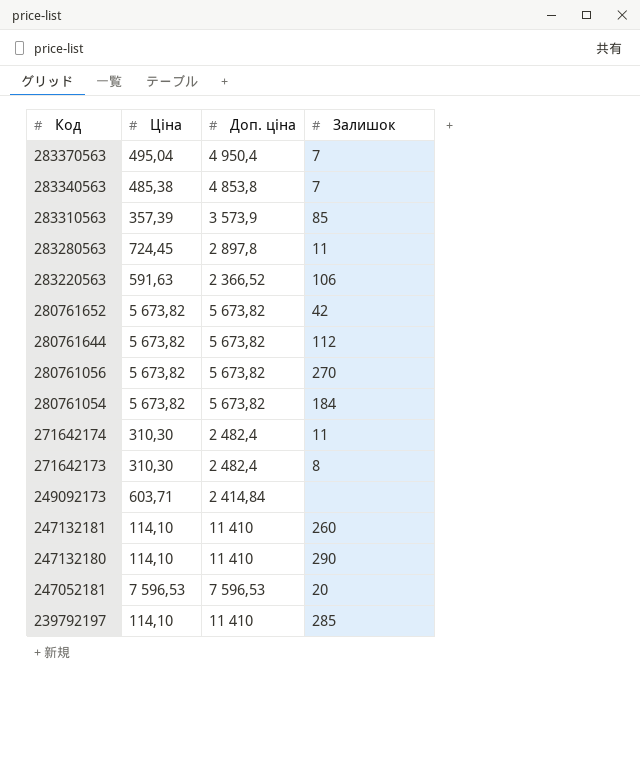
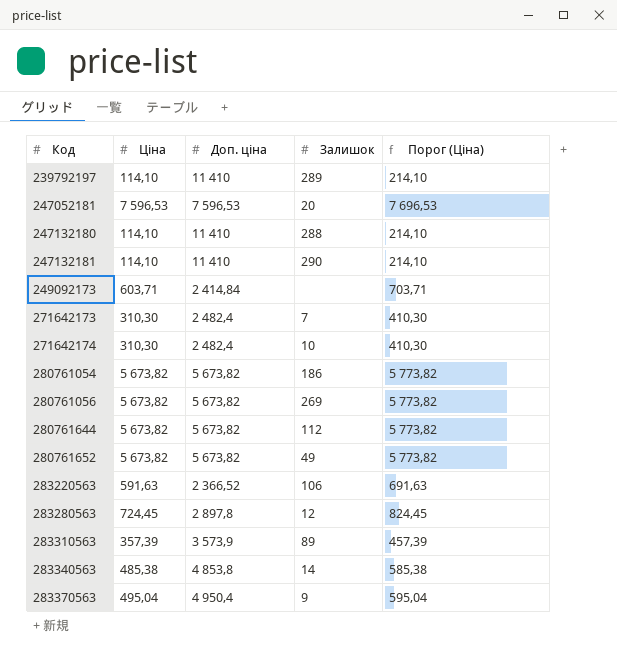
row order: Код descending -> Код ascending
column Порог (Ціна) | formula: none -> [Ціна] + 100
239792197 | Залишок: 285 -> 289
247132180 | Залишок: 290 -> 288
247132181 | Залишок: 260 -> 290
271642173 | Залишок: 8 -> 7
271642174 | Залишок: 11 -> 10
280761054 | Залишок: 184 -> 186
280761056 | Залишок: 270 -> 269
280761652 | Залишок: 42 -> 49
283280563 | Залишок: 11 -> 12
283310563 | Залишок: 85 -> 89
283340563 | Залишок: 7 -> 14
283370563 | Залишок: 7 -> 9

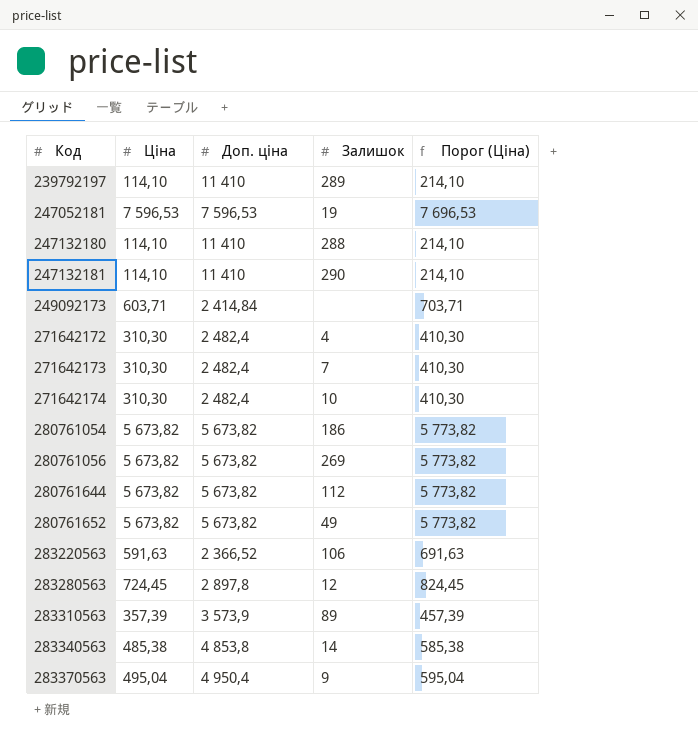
247052181 | Залишок: 20 -> 19
row 271642172: none -> 310,30 | 2 482,4 | 4 | 410,30

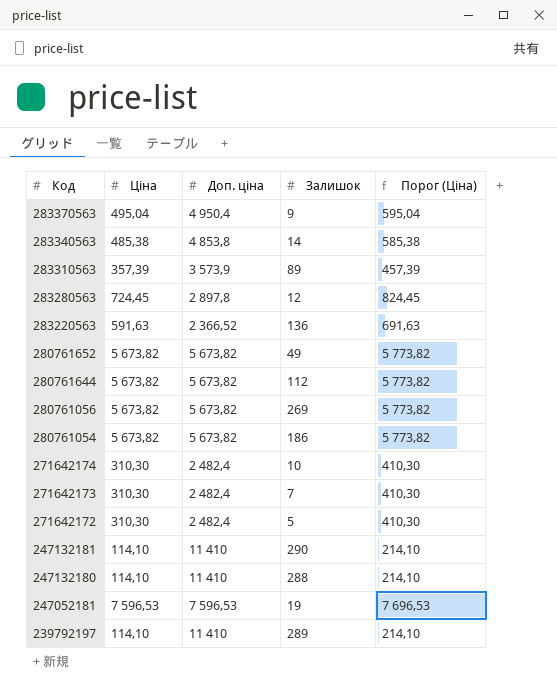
row order: Код ascending -> Код descending
row 249092173: 603,71 | 2 414,84 | none | 703,71 -> none
283220563 | Залишок: 106 -> 136
271642172 | Залишок: 4 -> 5

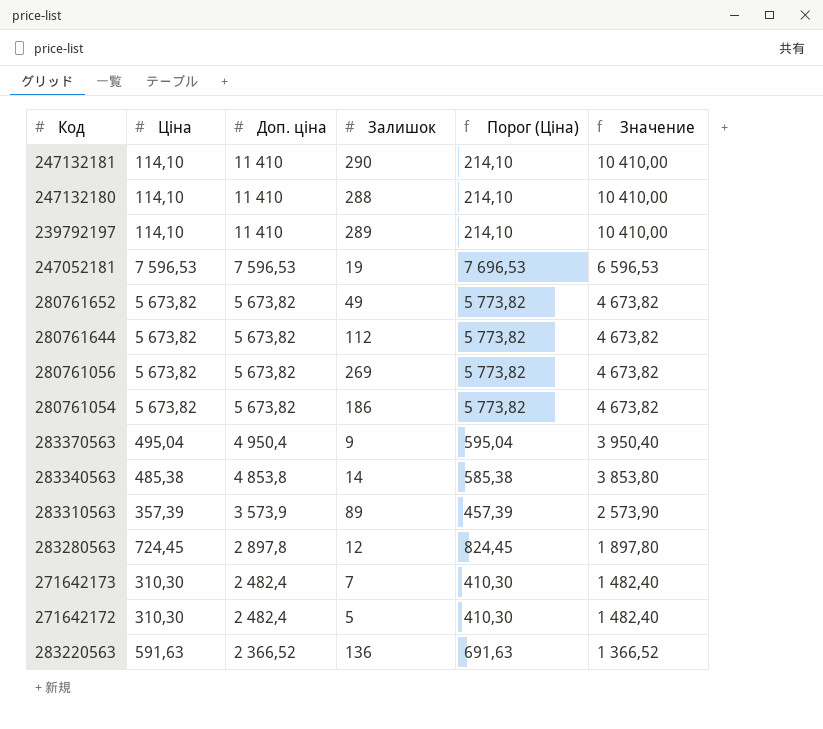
row order: Код descending -> Доп. ціна descending
column Значение | formula: none -> [Доп. ціна] - 1000
row 271642174: 310,30 | 2 482,4 | 10 | 410,30 -> none

